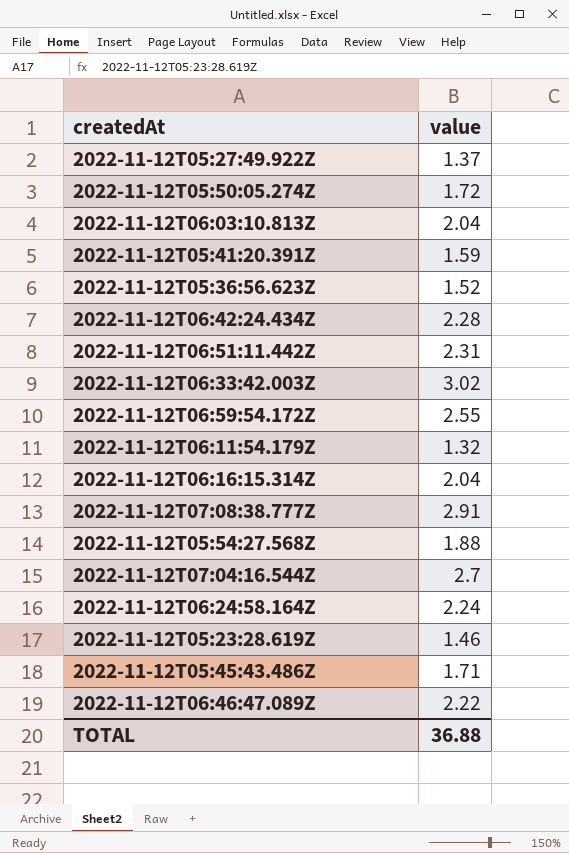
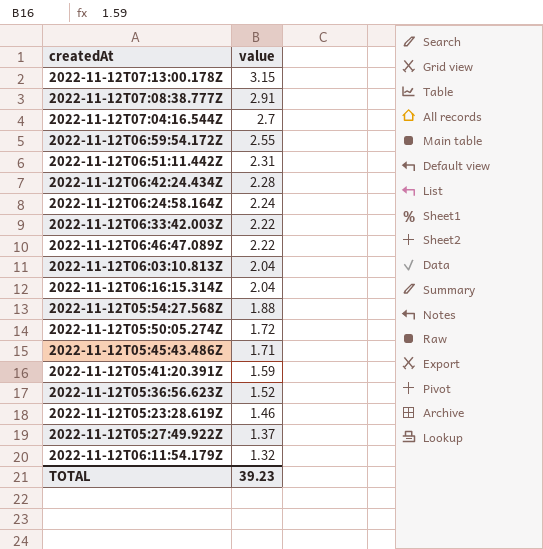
row order: none -> value descending
row 2022-11-12T07:13:00.178Z: none -> 3.15
2022-11-12T06:33:42.003Z | value: 3.02 -> 2.22
TOTAL | value: 36.88 -> 39.23

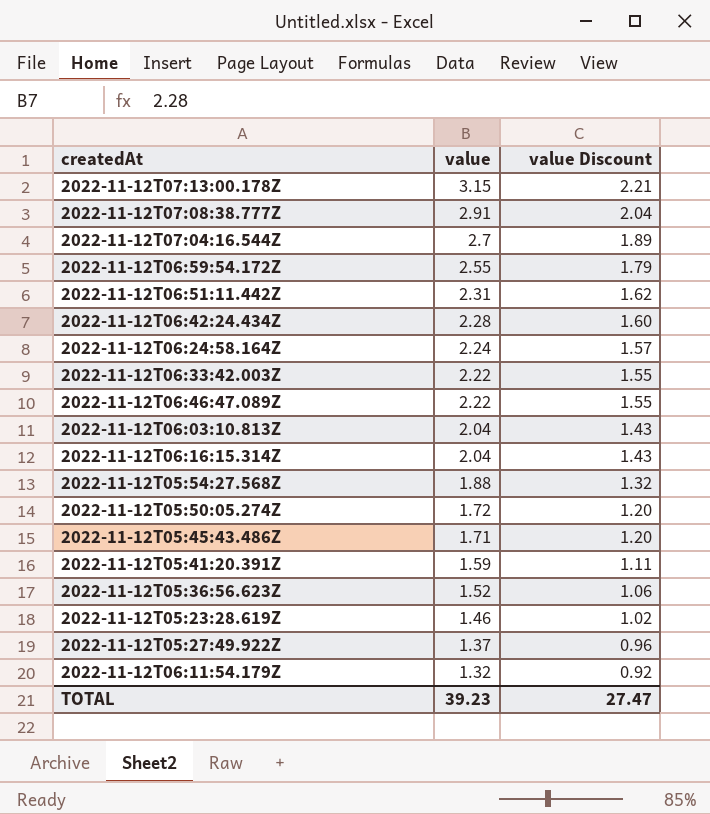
column value Discount | formula: none -> [value] * 0.7

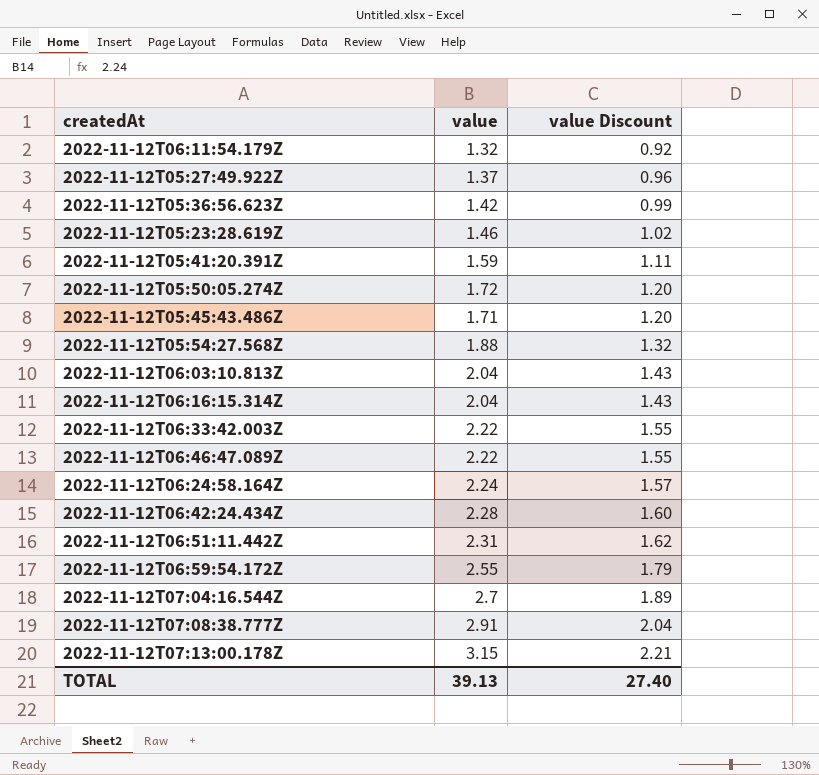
row order: value descending -> value Discount ascending
2022-11-12T05:36:56.623Z | value: 1.52 -> 1.42
2022-11-12T05:36:56.623Z | value Discount: 1.06 -> 0.99
TOTAL | value: 39.23 -> 39.13
TOTAL | value Discount: 27.47 -> 27.40

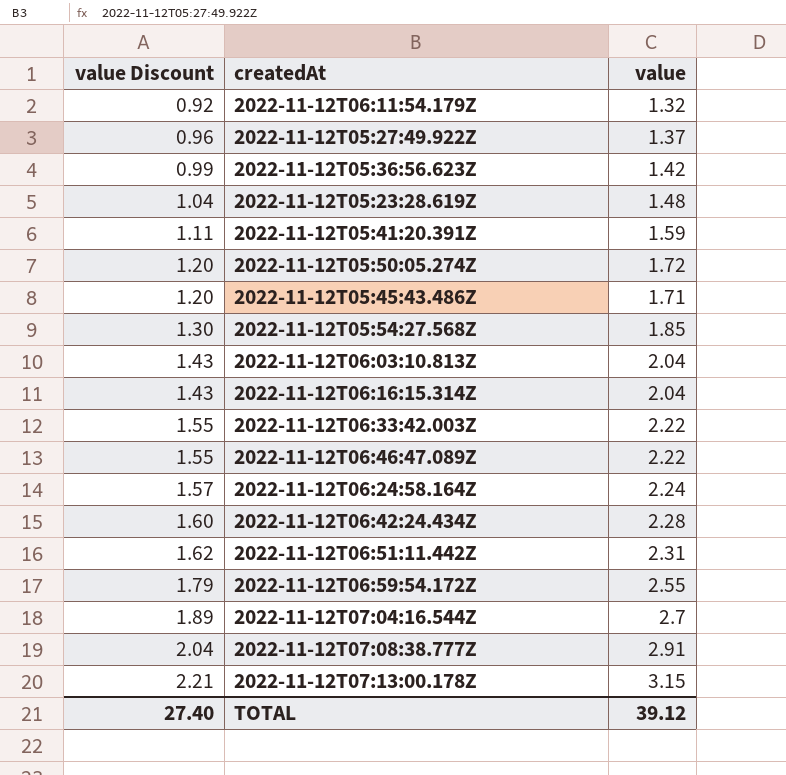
column value Discount | position: 3 -> 1
2022-11-12T05:23:28.619Z | value Discount: 1.02 -> 1.04
2022-11-12T05:23:28.619Z | value: 1.46 -> 1.48
2022-11-12T05:54:27.568Z | value Discount: 1.32 -> 1.30
2022-11-12T05:54:27.568Z | value: 1.88 -> 1.85
TOTAL | value: 39.13 -> 39.12

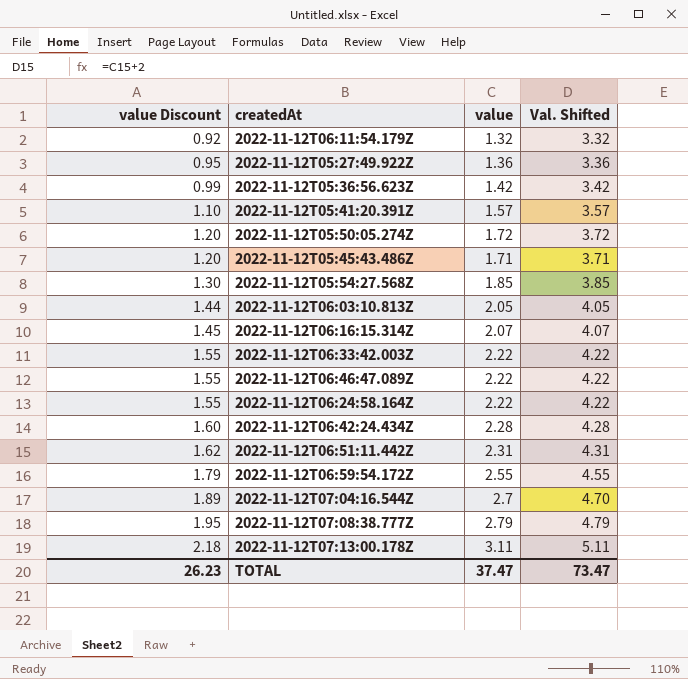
column Val. Shifted | formula: none -> [value] + 2
row 2022-11-12T05:23:28.619Z: 1.04 | 1.48 -> none
2022-11-12T05:27:49.922Z | value Discount: 0.96 -> 0.95
2022-11-12T05:27:49.922Z | value: 1.37 -> 1.36
2022-11-12T05:41:20.391Z | value Discount: 1.11 -> 1.10
2022-11-12T05:41:20.391Z | value: 1.59 -> 1.57
2022-11-12T06:03:10.813Z | value Discount: 1.43 -> 1.44
2022-11-12T06:03:10.813Z | value: 2.04 -> 2.05
2022-11-12T06:16:15.314Z | value Discount: 1.43 -> 1.45
2022-11-12T06:16:15.314Z | value: 2.04 -> 2.07
2022-11-12T06:24:58.164Z | value Discount: 1.57 -> 1.55
2022-11-12T06:24:58.164Z | value: 2.24 -> 2.22
2022-11-12T07:08:38.777Z | value Discount: 2.04 -> 1.95
2022-11-12T07:08:38.777Z | value: 2.91 -> 2.79
2022-11-12T07:13:00.178Z | value Discount: 2.21 -> 2.18
2022-11-12T07:13:00.178Z | value: 3.15 -> 3.11
TOTAL | value Discount: 27.40 -> 26.23
TOTAL | value: 39.12 -> 37.47

